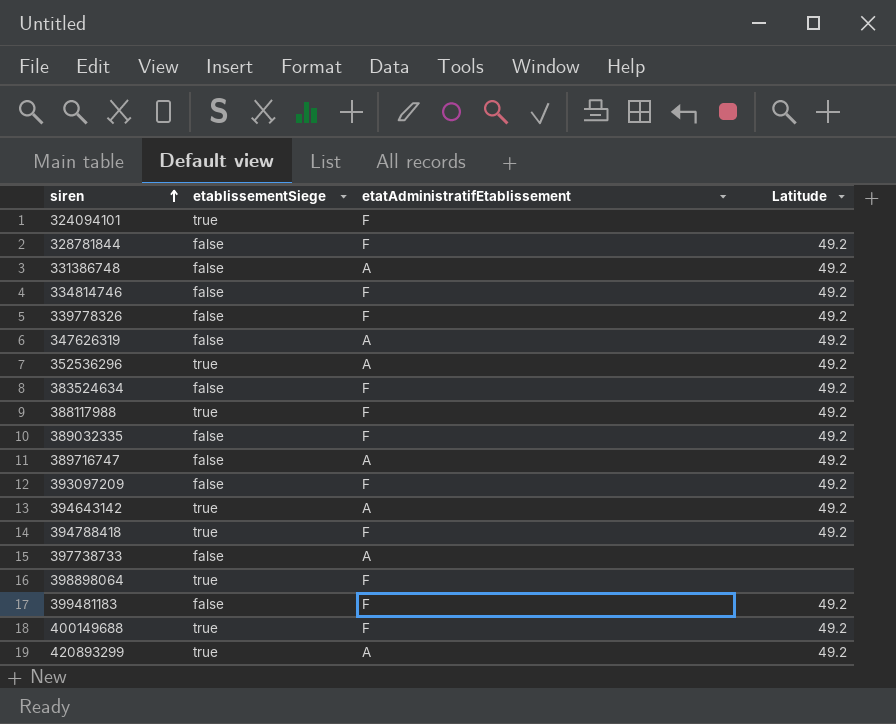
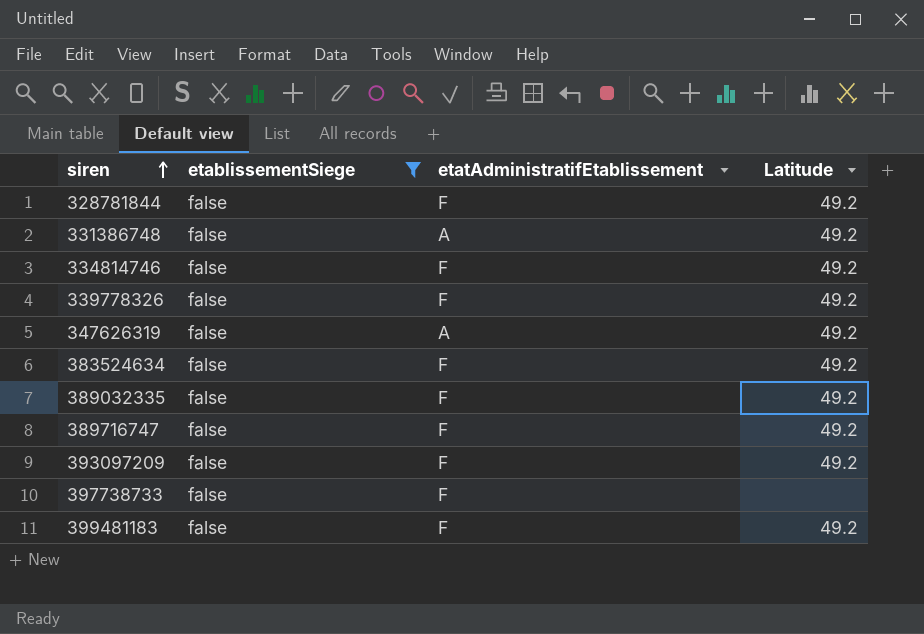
filter: none -> etablissementSiege = false
389716747 | etatAdministratifEtablissement: A -> F
397738733 | etatAdministratifEtablissement: A -> F

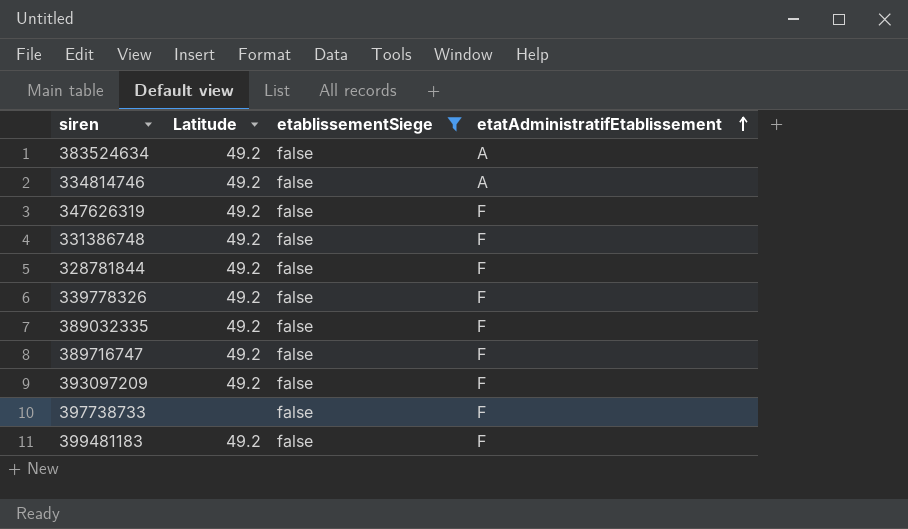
row order: siren ascending -> etatAdministratifEtablissement ascending
column Latitude | position: 4 -> 2
383524634 | etatAdministratifEtablissement: F -> A
334814746 | etatAdministratifEtablissement: F -> A
347626319 | etatAdministratifEtablissement: A -> F
331386748 | etatAdministratifEtablissement: A -> F

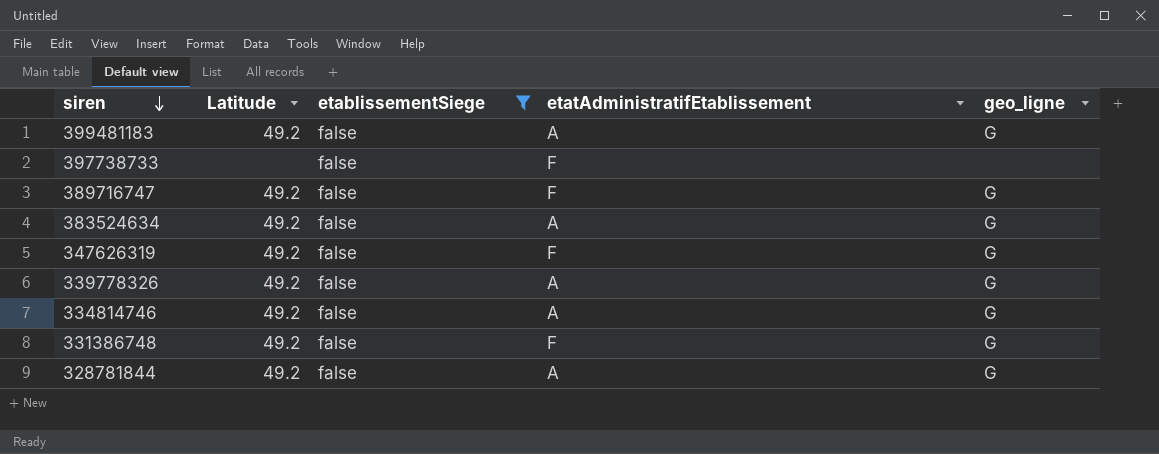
row order: etatAdministratifEtablissement ascending -> siren descending
column geo_ligne | position: none -> 5
row 389032335: 49.2 | false | F -> none
row 393097209: 49.2 | false | F -> none
399481183 | etatAdministratifEtablissement: F -> A
339778326 | etatAdministratifEtablissement: F -> A
328781844 | etatAdministratifEtablissement: F -> A

